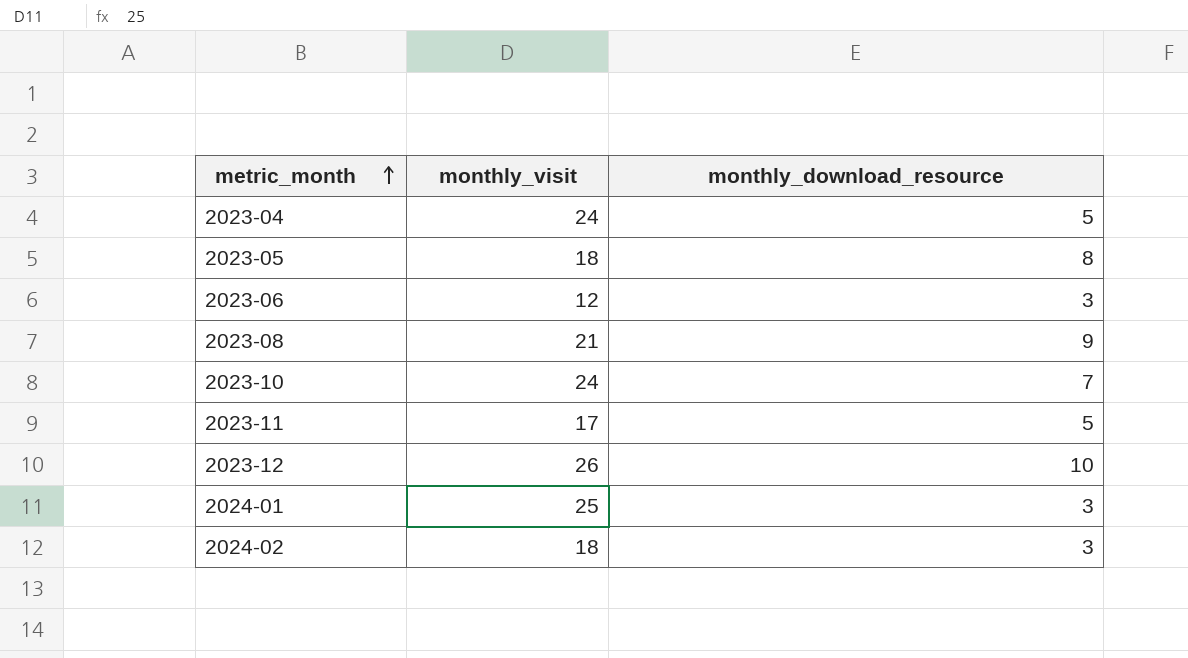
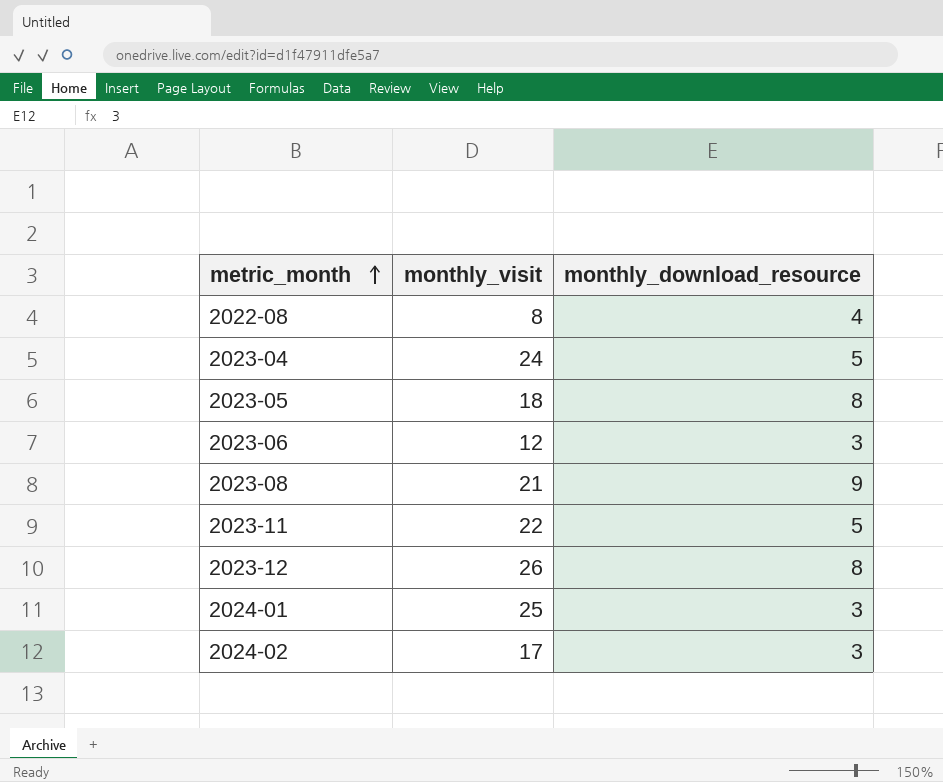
row 2023-10: 24 | 7 -> none
row 2022-08: none -> 8 | 4
2023-11 | monthly_visit: 17 -> 22
2023-12 | monthly_download_resource: 10 -> 8
2024-02 | monthly_visit: 18 -> 17

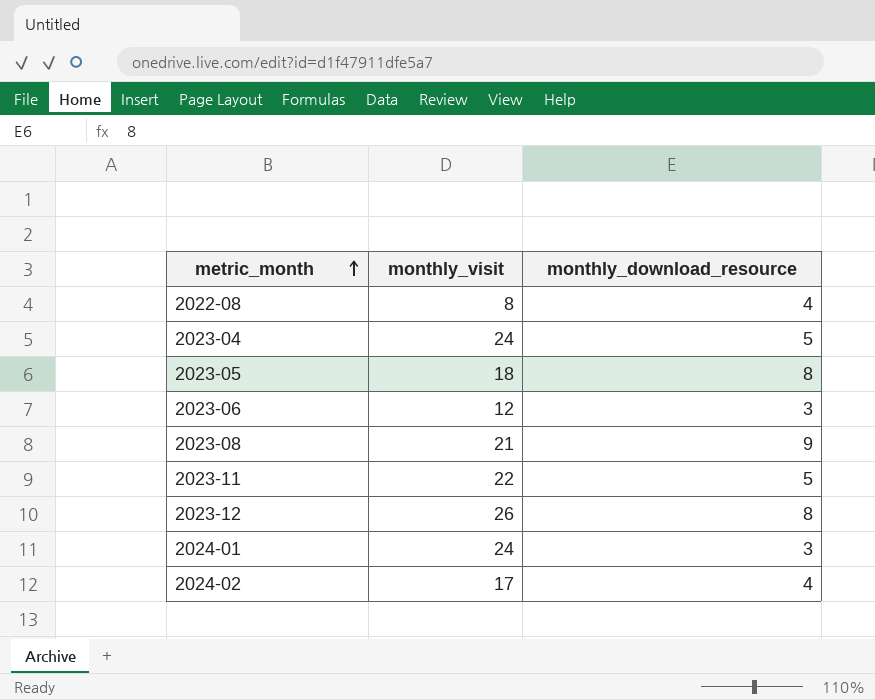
2024-01 | monthly_visit: 25 -> 24
2024-02 | monthly_download_resource: 3 -> 4

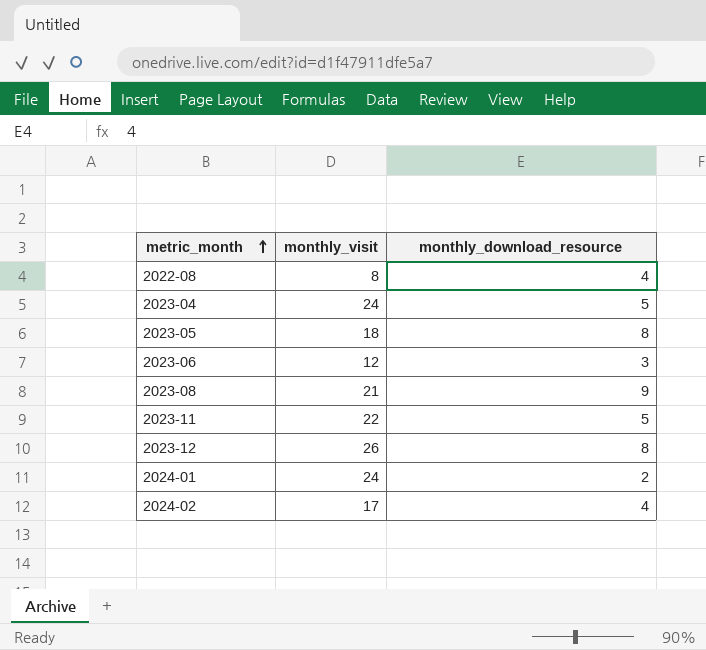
2024-01 | monthly_download_resource: 3 -> 2

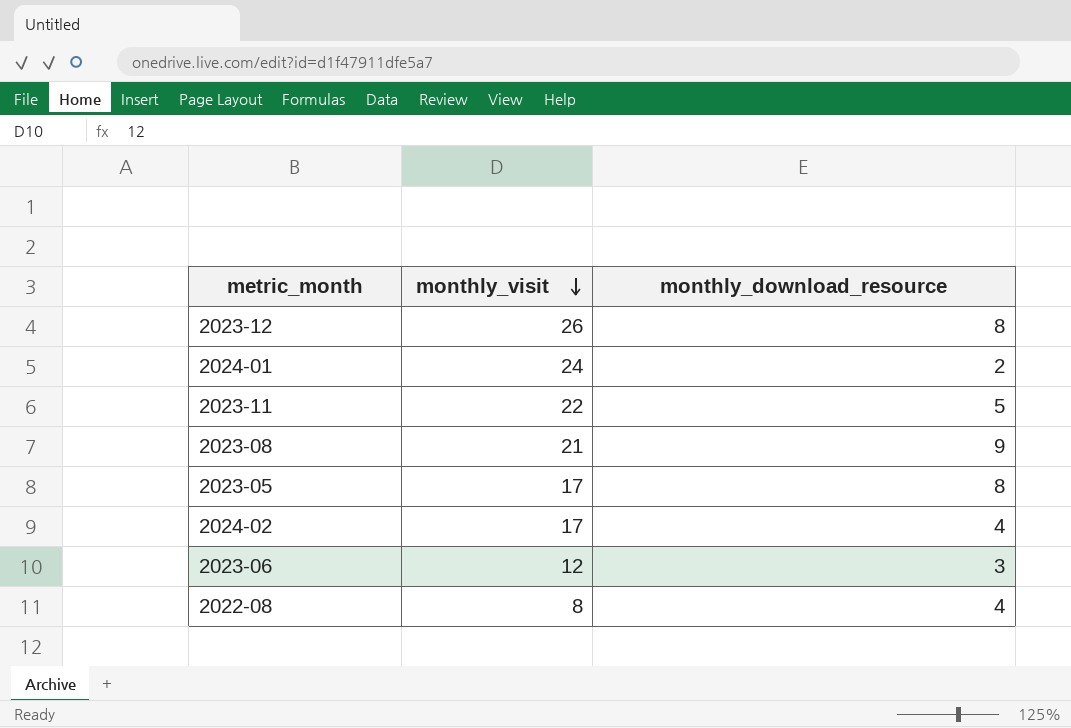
row order: metric_month ascending -> monthly_visit descending
row 2023-04: 24 | 5 -> none
2023-05 | monthly_visit: 18 -> 17

